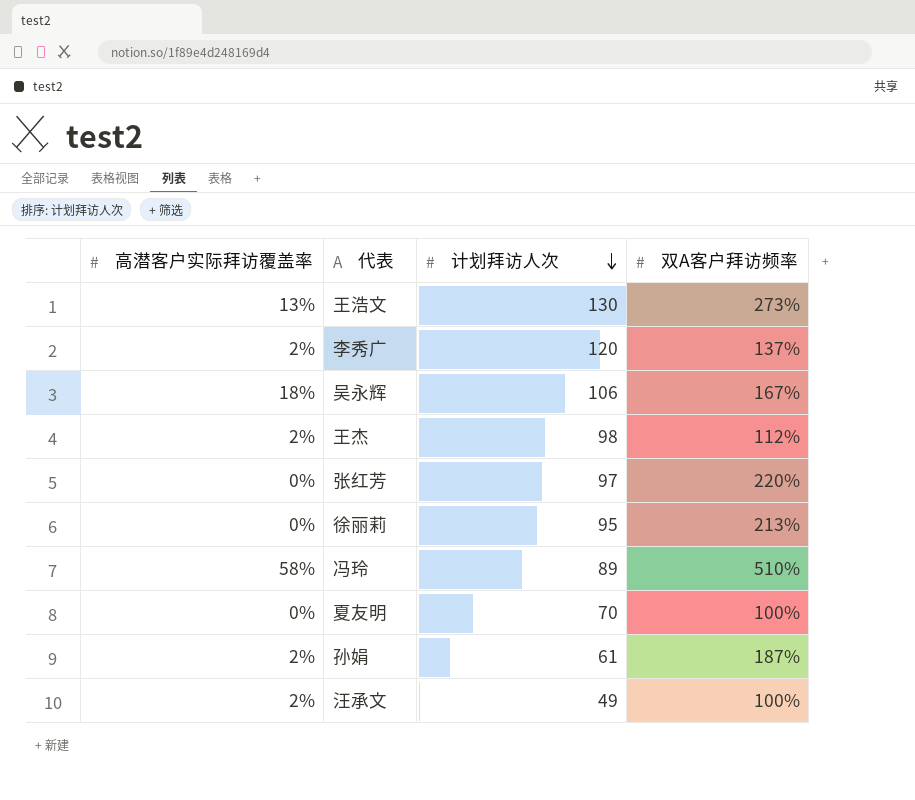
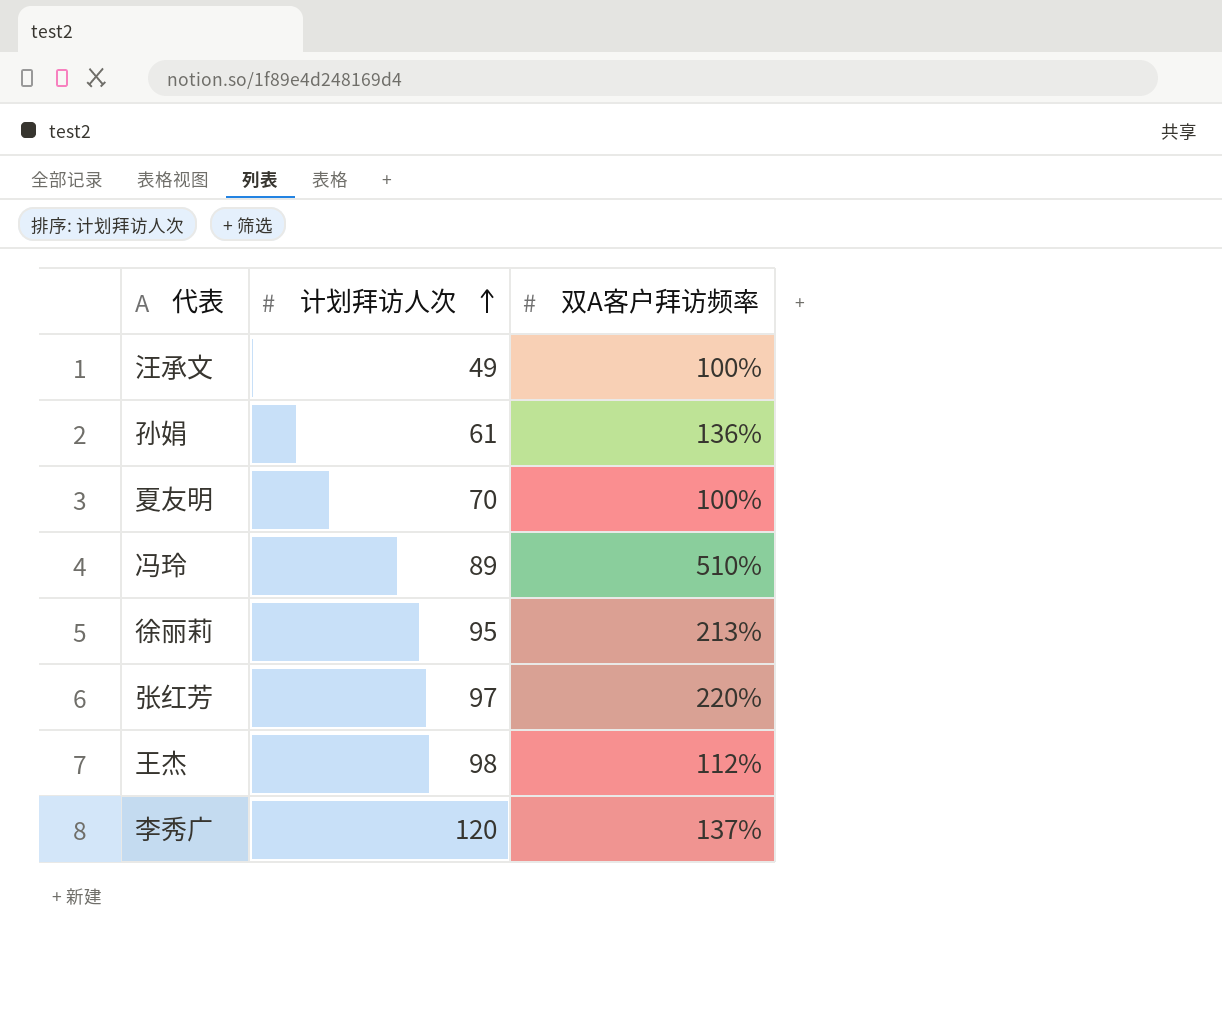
row order: 计划拜访人次 descending -> 计划拜访人次 ascending
column 高潜客户实际拜访覆盖率 | position: 1 -> none
row 王浩文: 13% | 130 | 273% -> none
row 吴永辉: 18% | 106 | 167% -> none
孙娟 | 双A客户拜访频率: 187% -> 136%

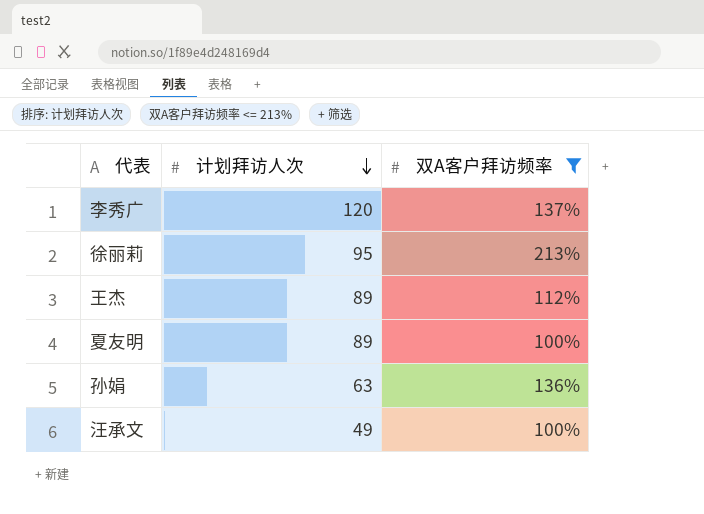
filter: none -> 双A客户拜访频率 <= 213%
row order: 计划拜访人次 ascending -> 计划拜访人次 descending
王杰 | 计划拜访人次: 98 -> 89
夏友明 | 计划拜访人次: 70 -> 89
孙娟 | 计划拜访人次: 61 -> 63

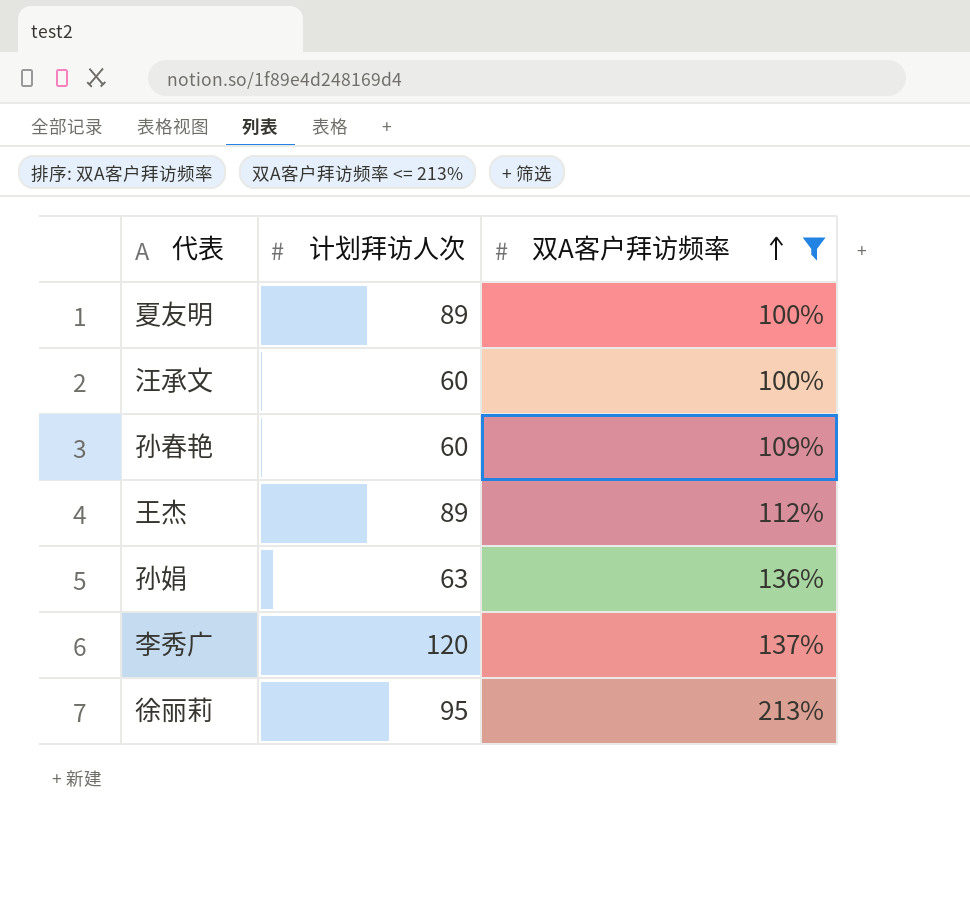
row order: 计划拜访人次 descending -> 双A客户拜访频率 ascending
汪承文 | 计划拜访人次: 49 -> 60
row 孙春艳: none -> 60 | 109%

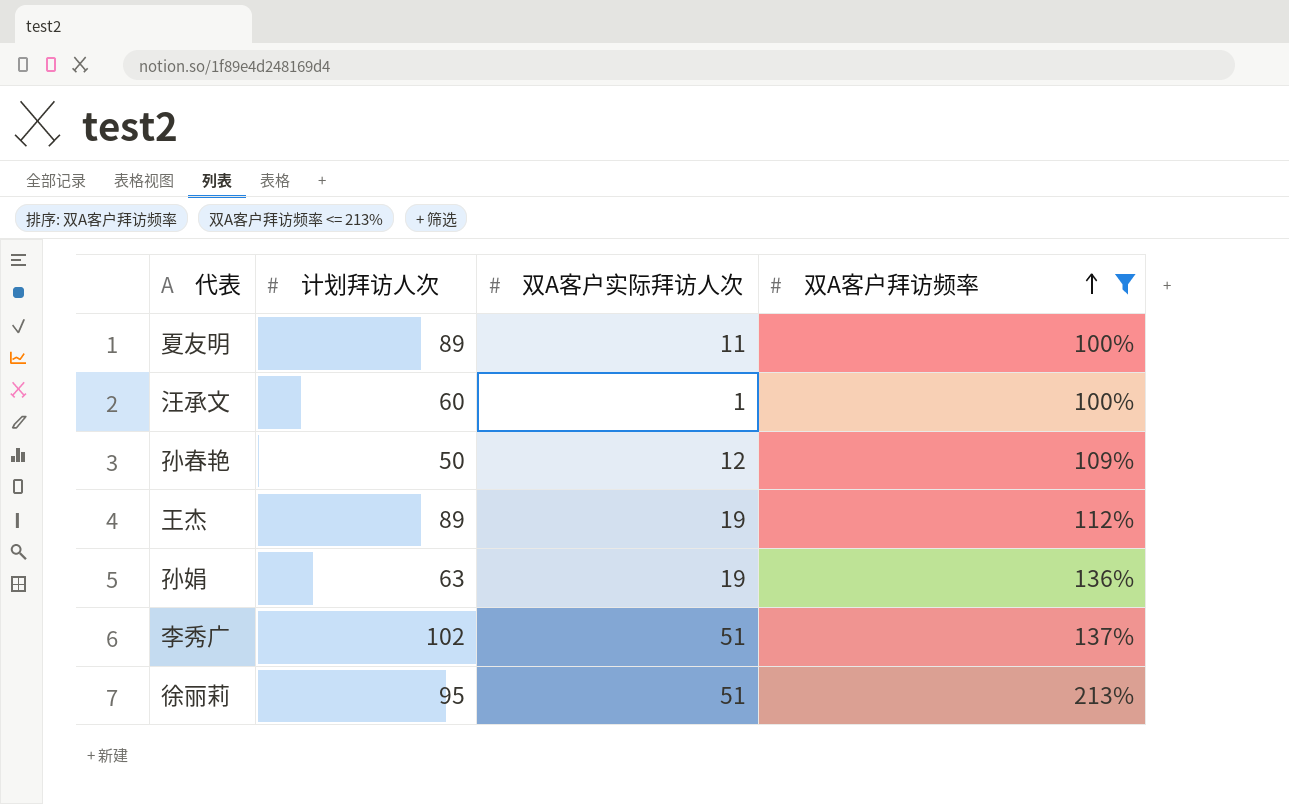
column 双A客户实际拜访人次 | position: none -> 3
孙春艳 | 计划拜访人次: 60 -> 50
李秀广 | 计划拜访人次: 120 -> 102

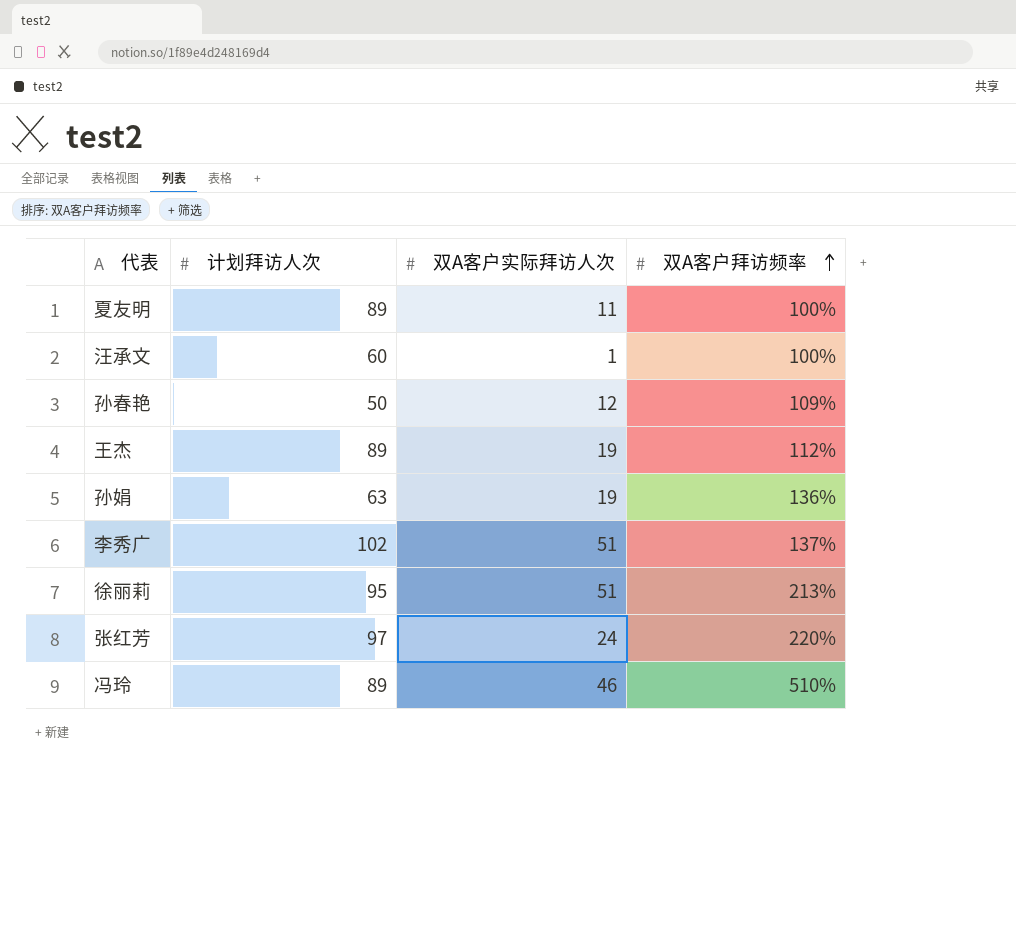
filter: 双A客户拜访频率 <= 213% -> none

